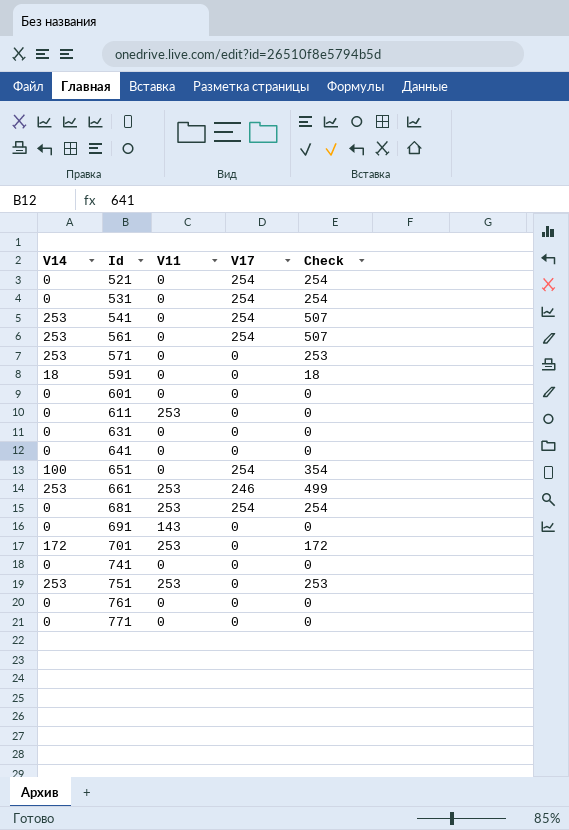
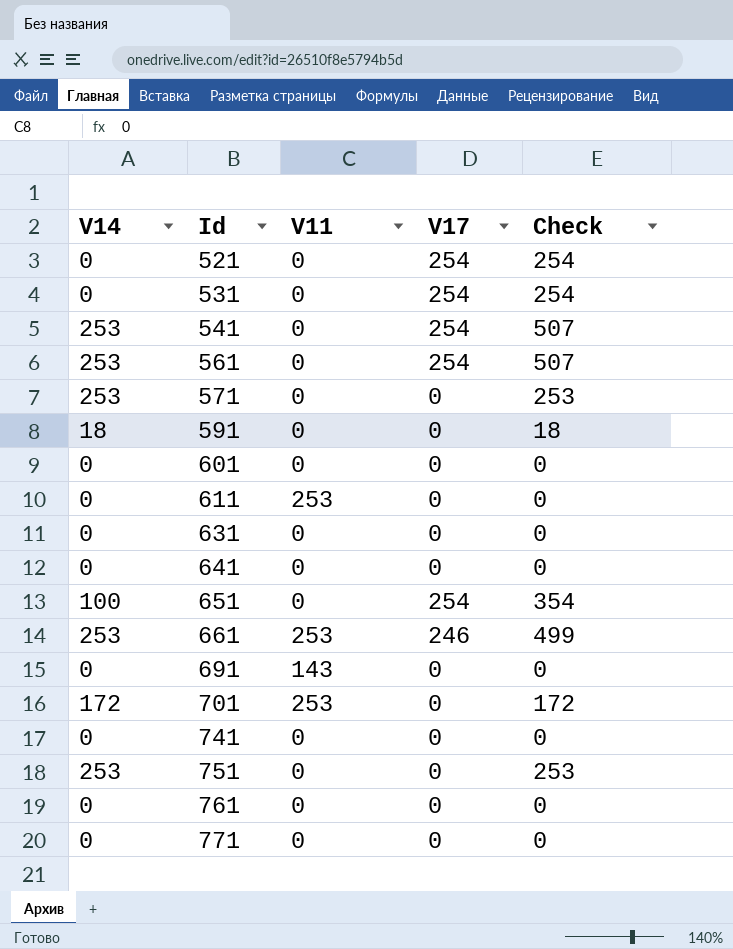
row 681: 0 | 253 | 254 | 254 -> none
751 | V11: 253 -> 0

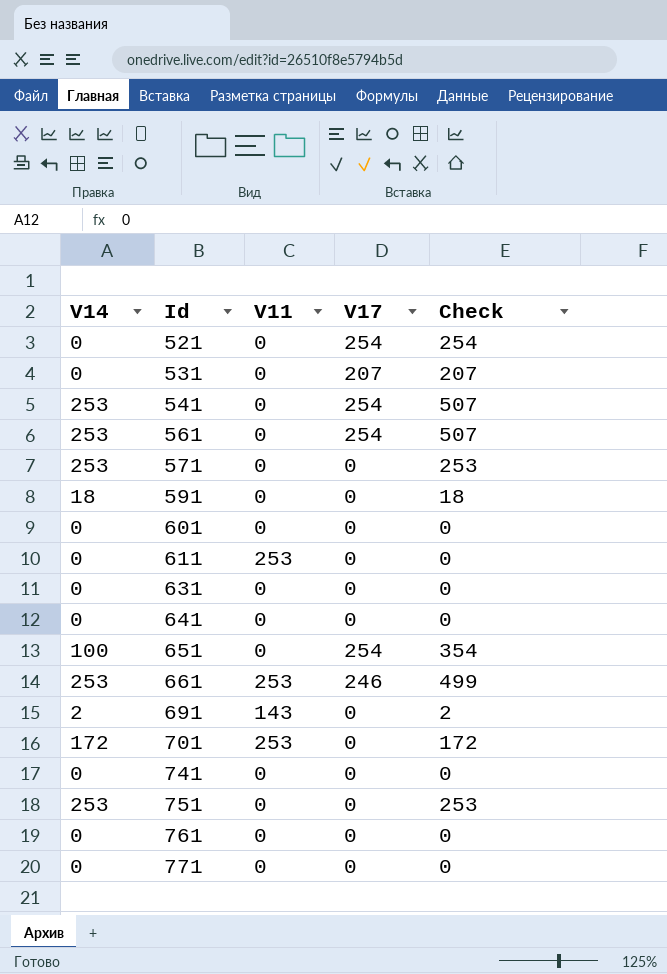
531 | V17: 254 -> 207
531 | Check: 254 -> 207
691 | V14: 0 -> 2
691 | Check: 0 -> 2

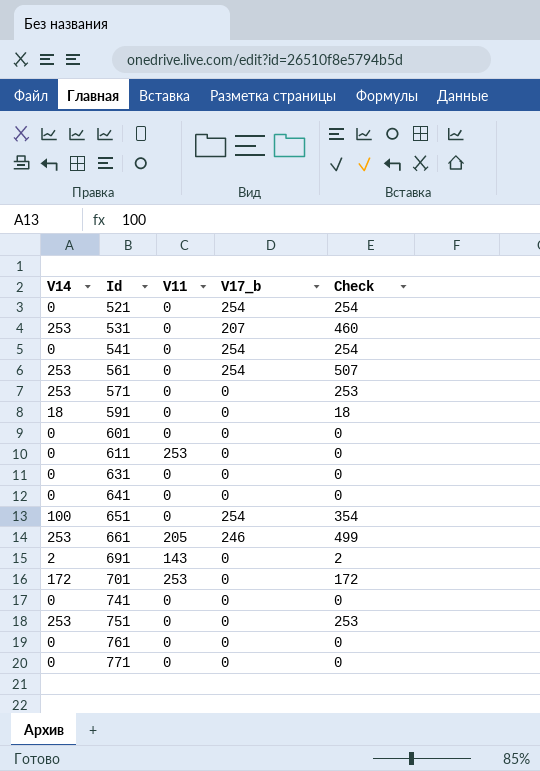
column name: V17 -> V17_b
531 | V14: 0 -> 253
531 | Check: 207 -> 460
541 | V14: 253 -> 0
541 | Check: 507 -> 254
661 | V11: 253 -> 205

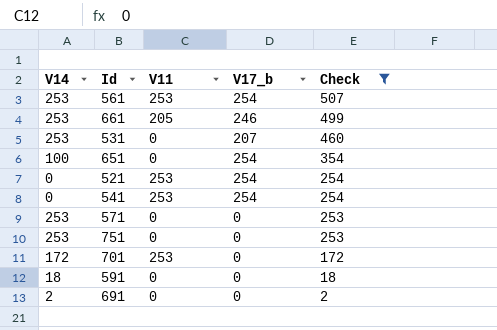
filter: none -> Check != 0
row order: Id ascending -> Check descending
561 | V11: 0 -> 253
521 | V11: 0 -> 253
541 | V11: 0 -> 253
691 | V11: 143 -> 0

